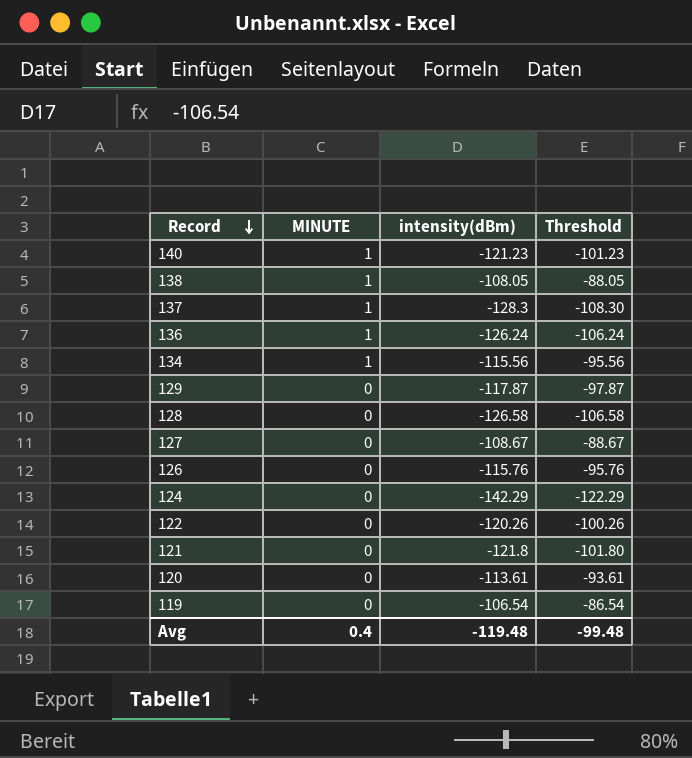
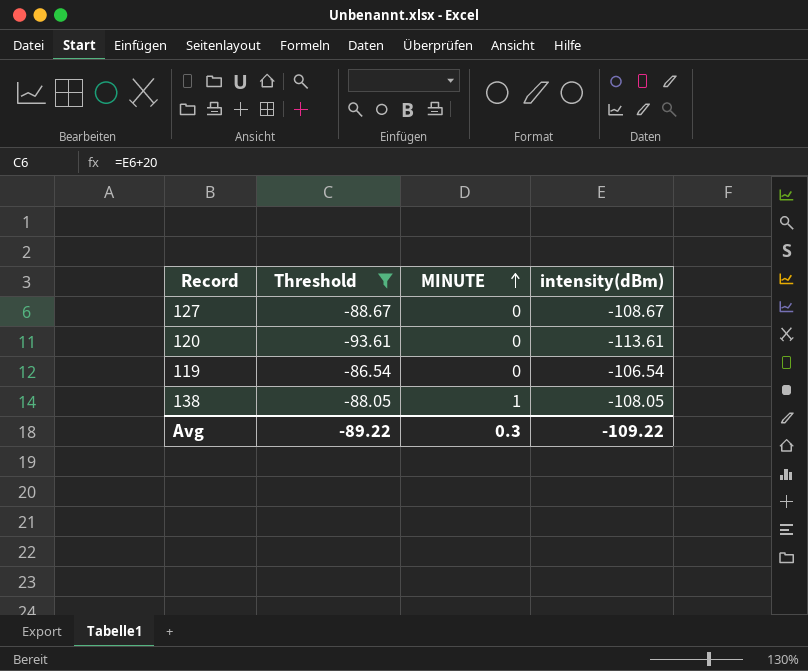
filter: none -> Threshold >= -93.61
row order: Record descending -> MINUTE ascending
column Threshold | position: 4 -> 2
Avg | Threshold: -99.48 -> -89.22
Avg | MINUTE: 0.4 -> 0.3
Avg | intensity(dBm): -119.48 -> -109.22

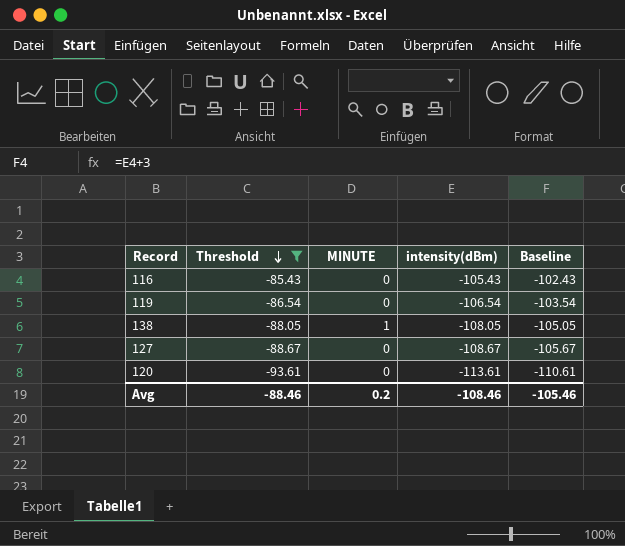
row order: MINUTE ascending -> Threshold descending
column Baseline | formula: none -> [intensity(dBm)] + 3
row 116: none -> -85.43 | 0 | -105.43 | -102.43
Avg | Threshold: -89.22 -> -88.46
Avg | MINUTE: 0.3 -> 0.2
Avg | intensity(dBm): -109.22 -> -108.46

